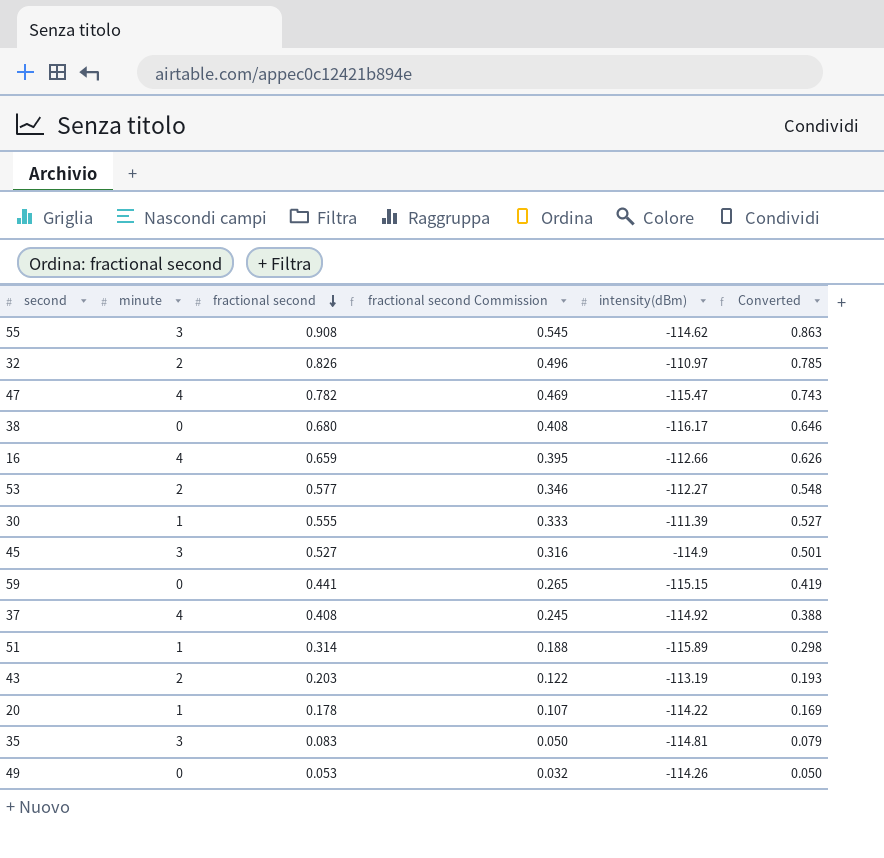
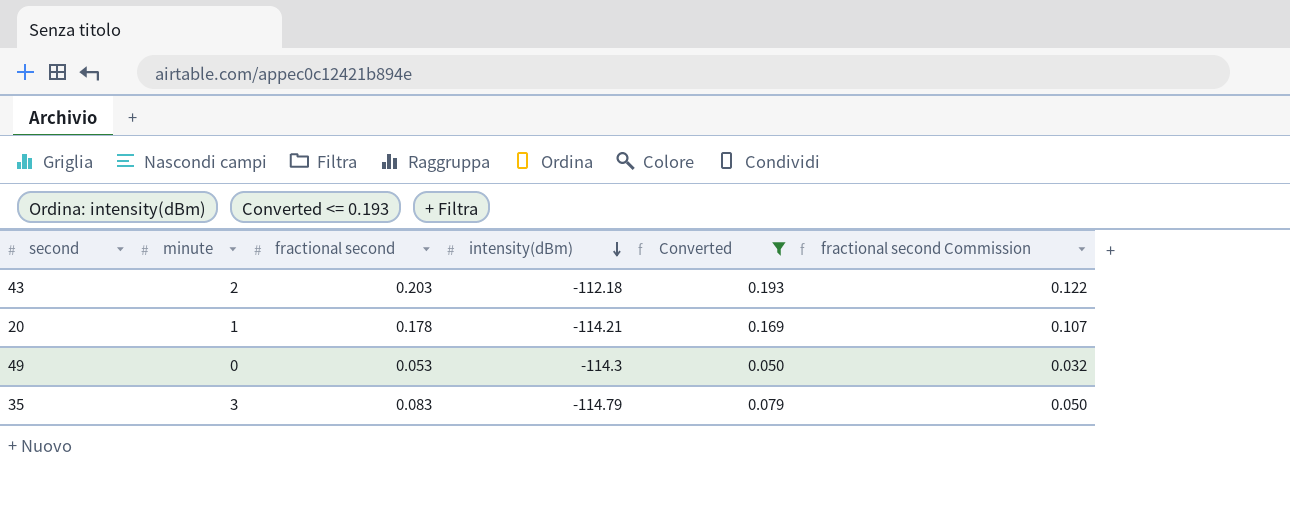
filter: none -> Converted <= 0.193
row order: fractional second descending -> intensity(dBm) descending
column fractional second Commission | position: 4 -> 6
43 | intensity(dBm): -113.19 -> -112.18
20 | intensity(dBm): -114.22 -> -114.21
49 | intensity(dBm): -114.26 -> -114.3
35 | intensity(dBm): -114.81 -> -114.79

